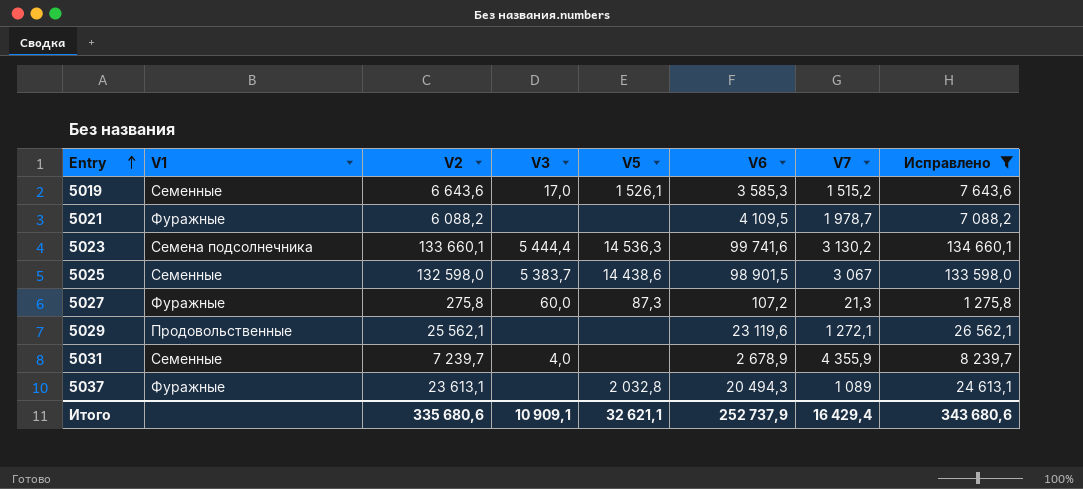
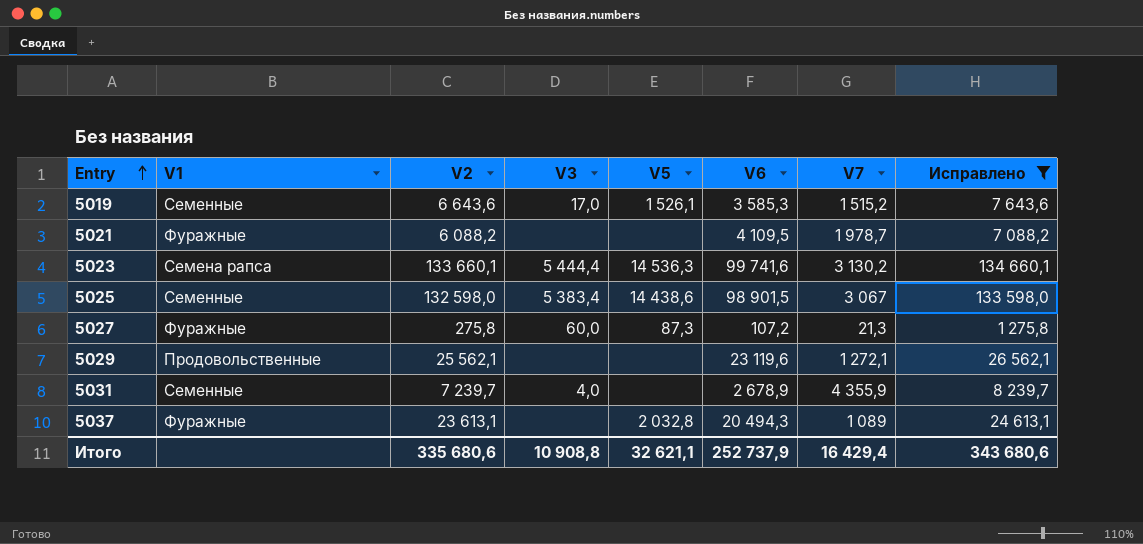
5023 | V1: Семена подсолнечника -> Семена рапса
5025 | V3: 5 383,7 -> 5 383,4
Итого | V3: 10 909,1 -> 10 908,8

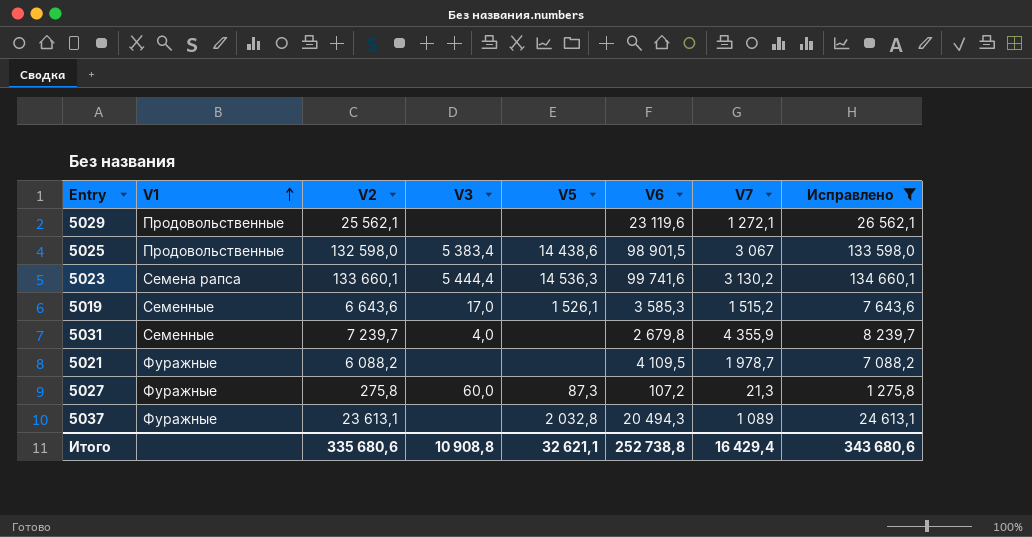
row order: Entry ascending -> V1 ascending
5025 | V1: Семенные -> Продовольственные
5031 | V6: 2 678,9 -> 2 679,8
Итого | V6: 252 737,9 -> 252 738,8

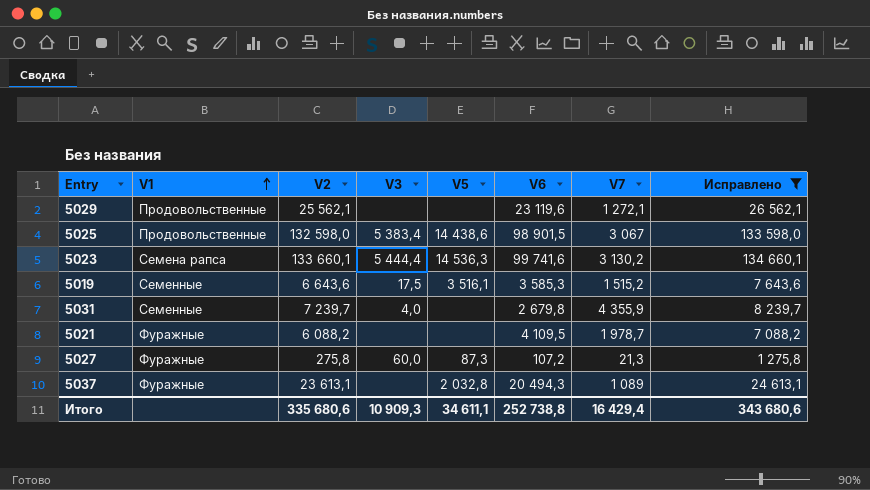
5019 | V3: 17,0 -> 17,5
5019 | V5: 1 526,1 -> 3 516,1
Итого | V3: 10 908,8 -> 10 909,3
Итого | V5: 32 621,1 -> 34 611,1

